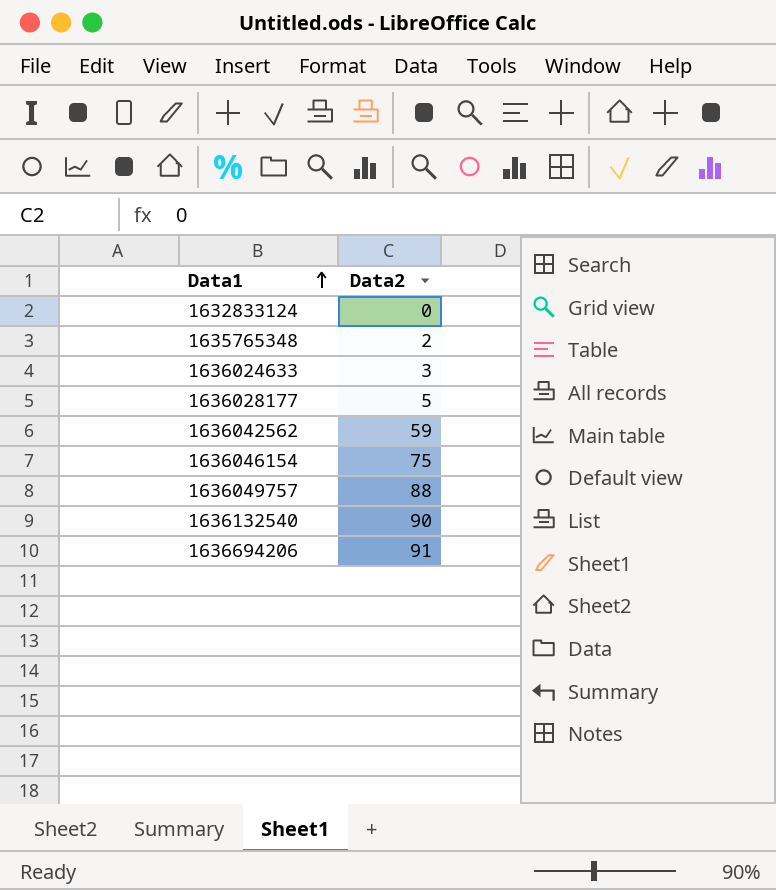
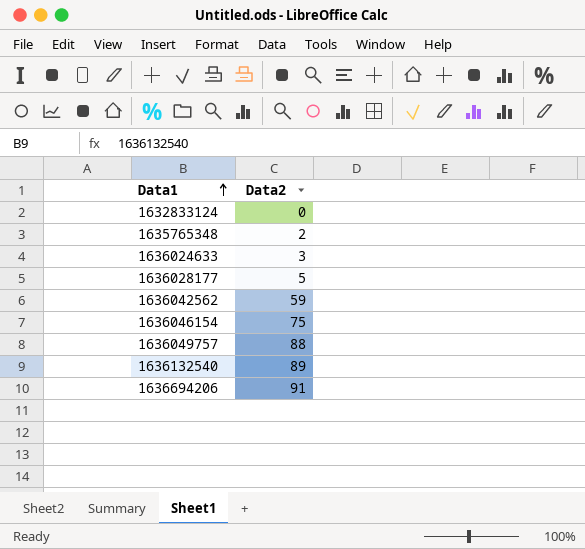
1636132540 | Data2: 90 -> 89

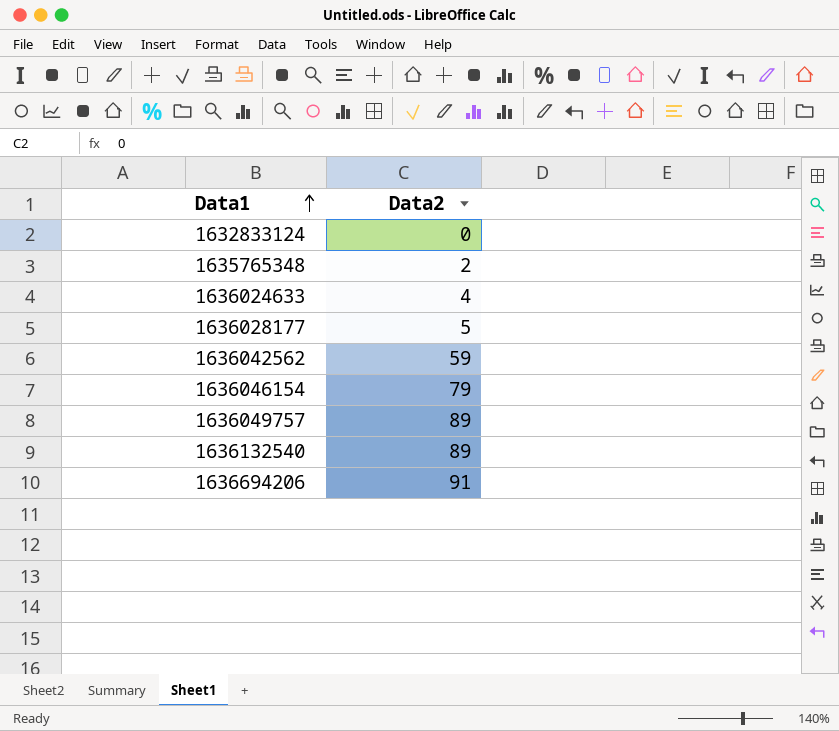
1636024633 | Data2: 3 -> 4
1636046154 | Data2: 75 -> 79
1636049757 | Data2: 88 -> 89

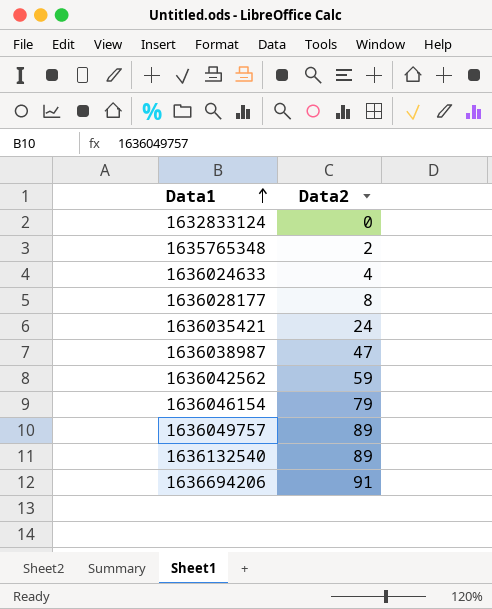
1636028177 | Data2: 5 -> 8
row 1636035421: none -> 24
row 1636038987: none -> 47

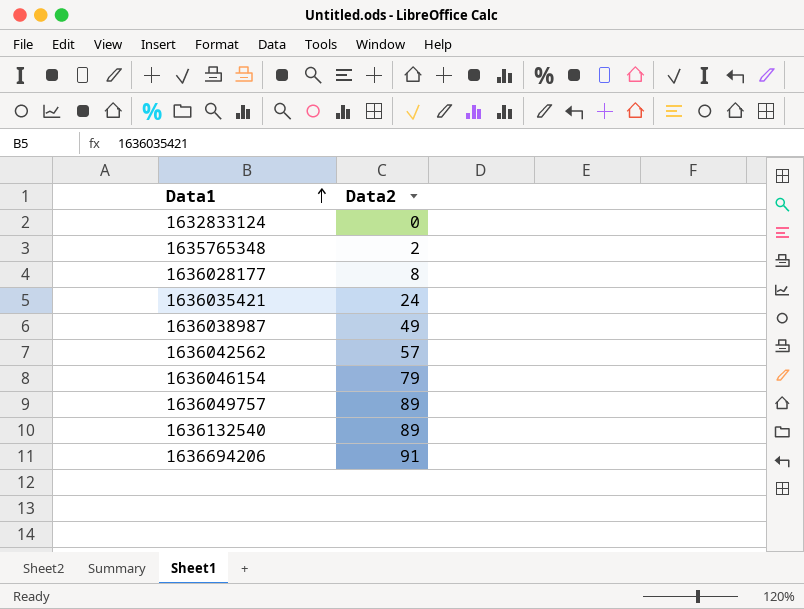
row 1636024633: 4 -> none
1636038987 | Data2: 47 -> 49
1636042562 | Data2: 59 -> 57

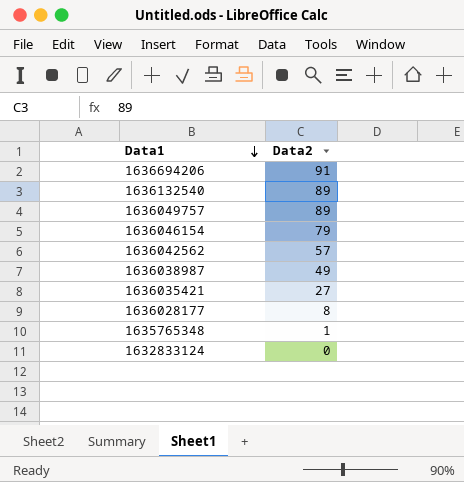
row order: Data1 ascending -> Data1 descending
1636035421 | Data2: 24 -> 27
1635765348 | Data2: 2 -> 1

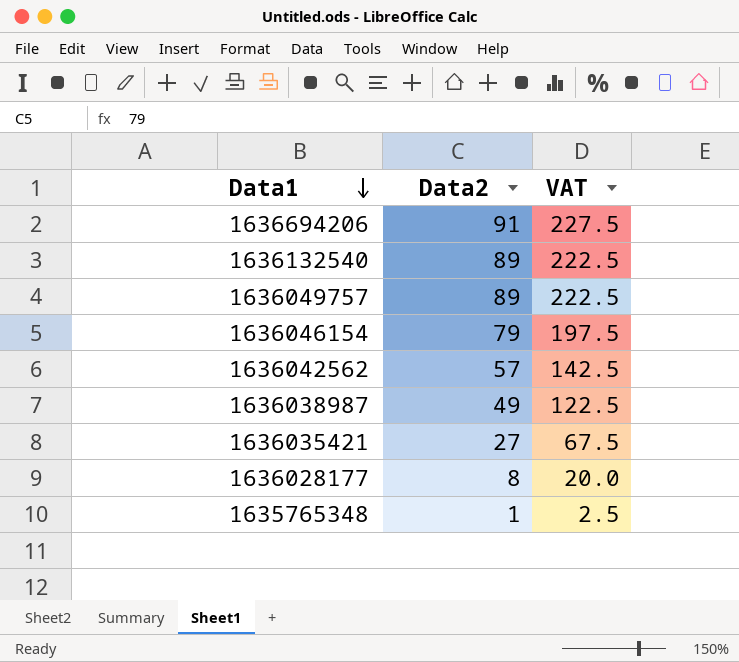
column VAT | formula: none -> [Data2] * 2.5
row 1632833124: 0 -> none

